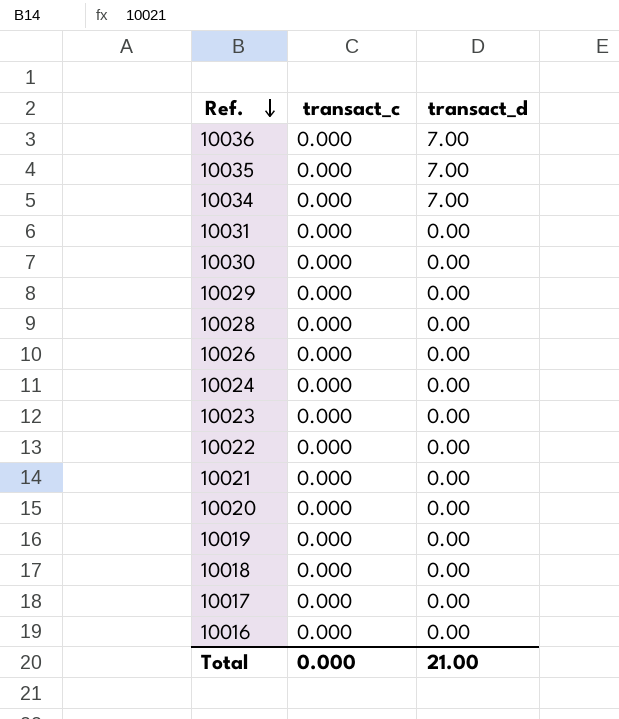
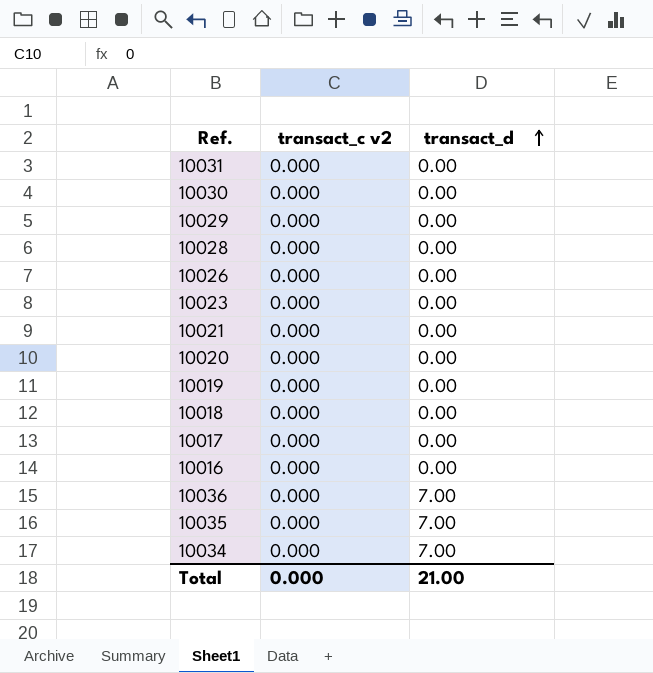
row order: Ref. descending -> transact_d ascending
column name: transact_c -> transact_c v2
row 10024: 0.000 | 0.00 -> none
row 10022: 0.000 | 0.00 -> none

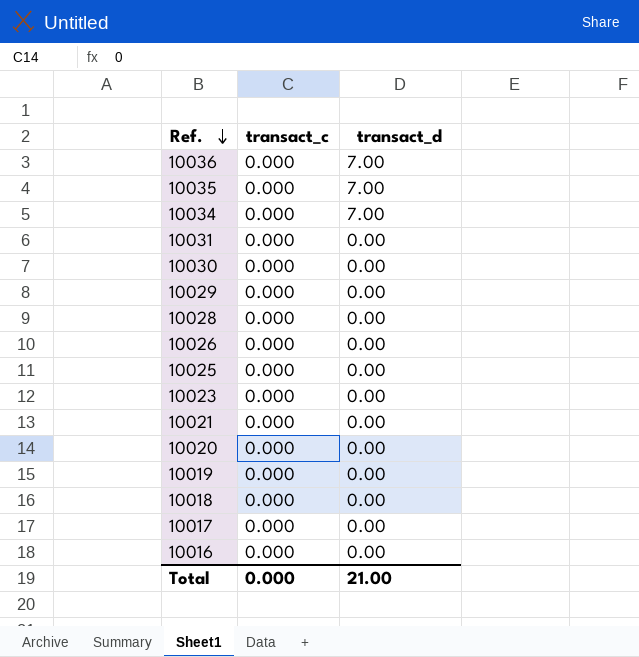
row order: transact_d ascending -> Ref. descending
column name: transact_c v2 -> transact_c
row 10025: none -> 0.000 | 0.00

